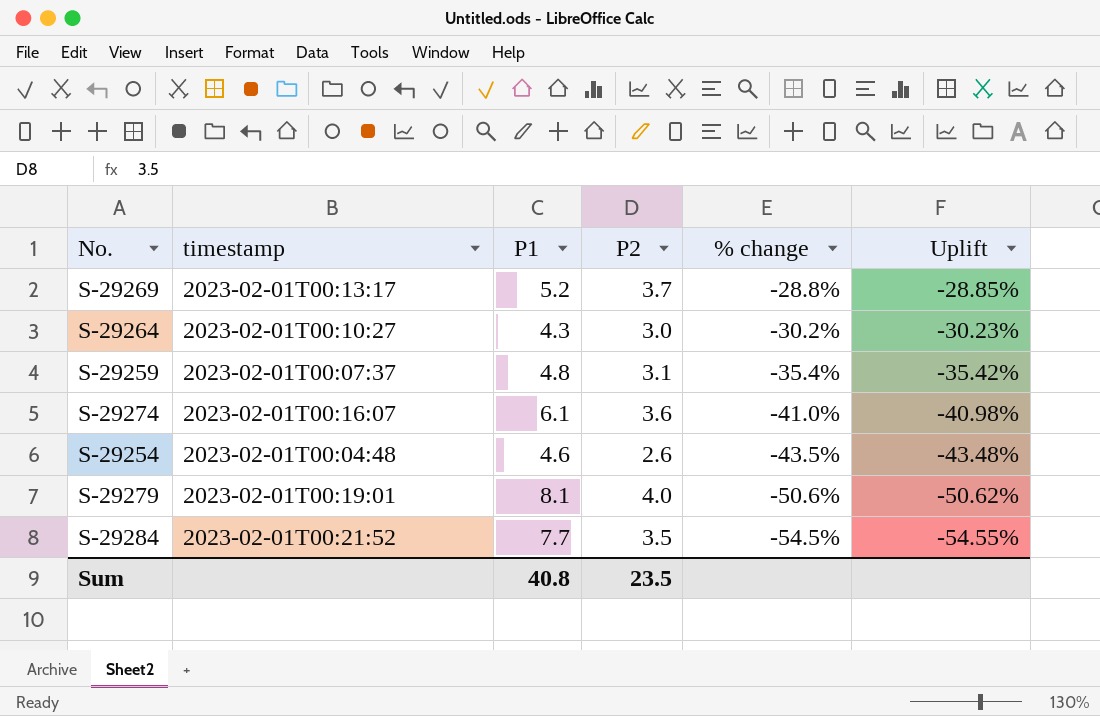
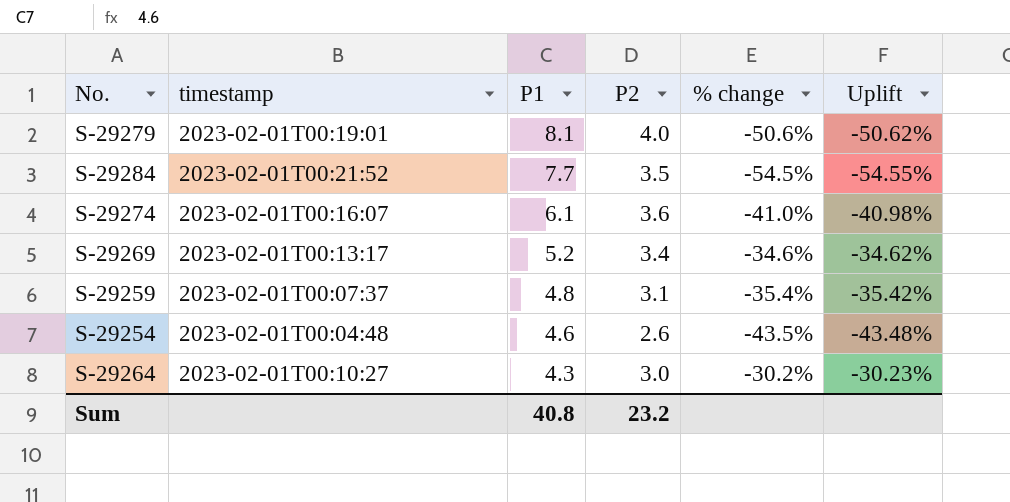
row order: % change descending -> P1 descending
S-29269 | P2: 3.7 -> 3.4
S-29269 | % change: -28.8% -> -34.6%
S-29269 | Uplift: -28.85% -> -34.62%
Sum | P2: 23.5 -> 23.2

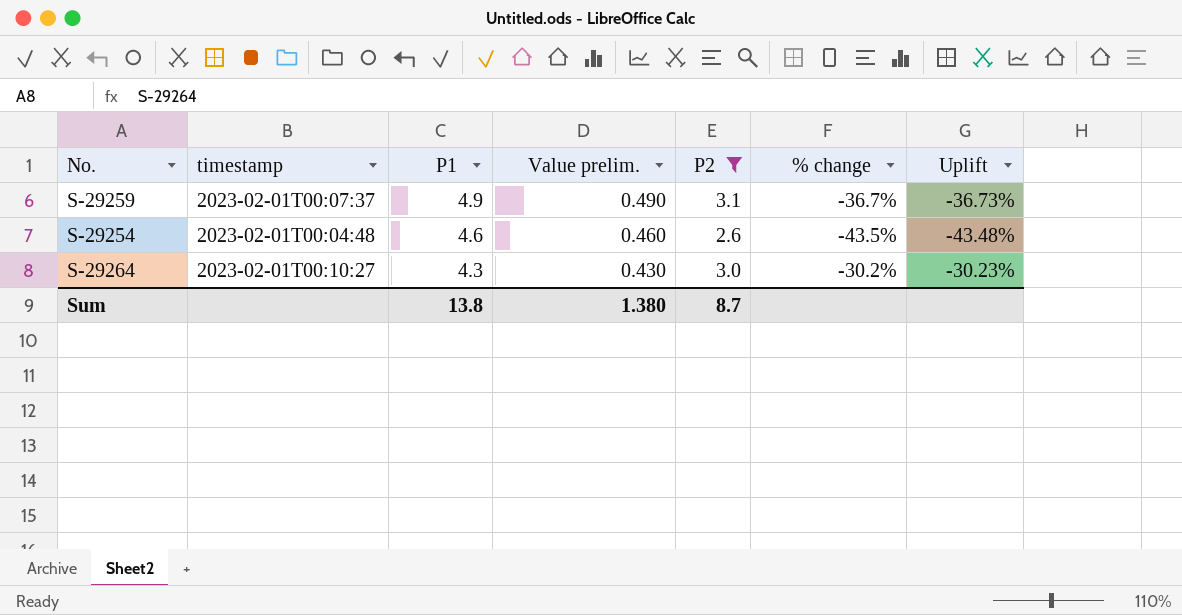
filter: none -> P2 <= 3.1
column Value prelim. | formula: none -> [P1] * 0.1
S-29259 | P1: 4.8 -> 4.9
S-29259 | % change: -35.4% -> -36.7%
S-29259 | Uplift: -35.42% -> -36.73%
Sum | P1: 40.8 -> 13.8
Sum | P2: 23.2 -> 8.7

